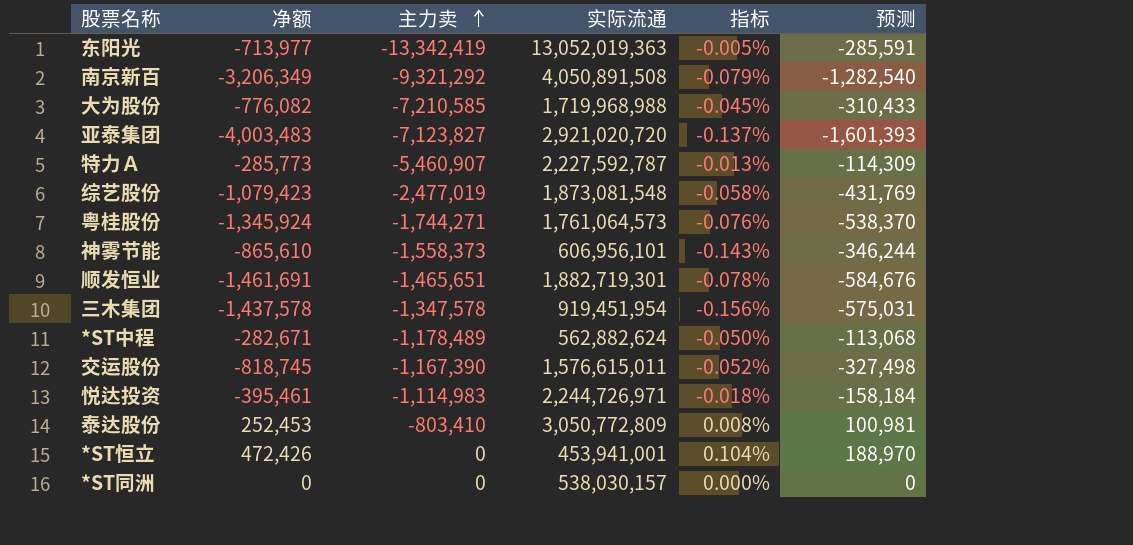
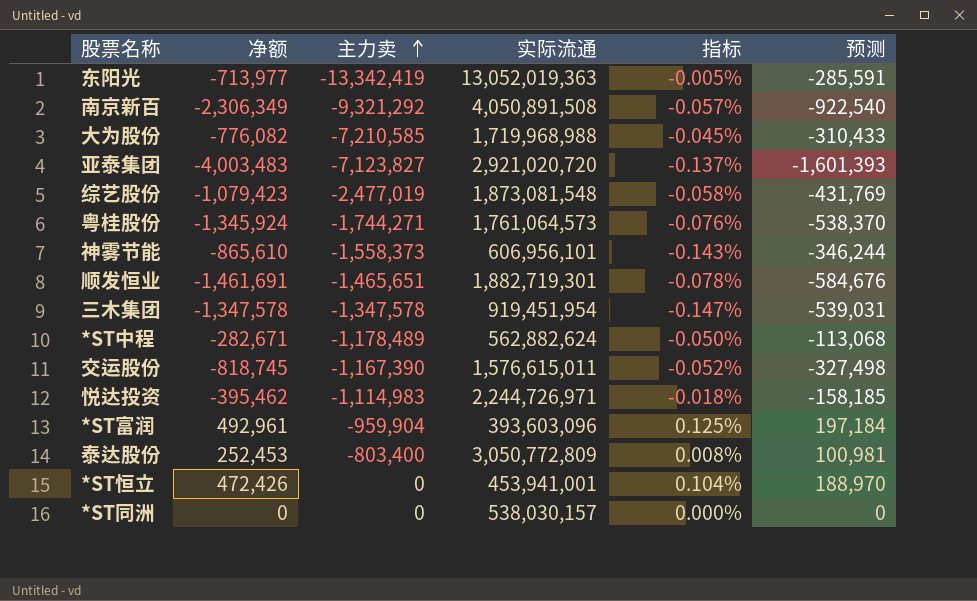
row 特力Ａ: -285,773 | -5,460,907 | 2,227,592,787 | -0.013% | -114,309 -> none
南京新百 | 净额: -3,206,349 -> -2,306,349
南京新百 | 指标: -0.079% -> -0.057%
南京新百 | 预测: -1,282,540 -> -922,540
三木集团 | 净额: -1,437,578 -> -1,347,578
三木集团 | 指标: -0.156% -> -0.147%
三木集团 | 预测: -575,031 -> -539,031
悦达投资 | 净额: -395,461 -> -395,462
悦达投资 | 预测: -158,184 -> -158,185
row *ST富润: none -> 492,961 | -959,904 | 393,603,096 | 0.125% | 197,184
泰达股份 | 主力卖: -803,410 -> -803,400

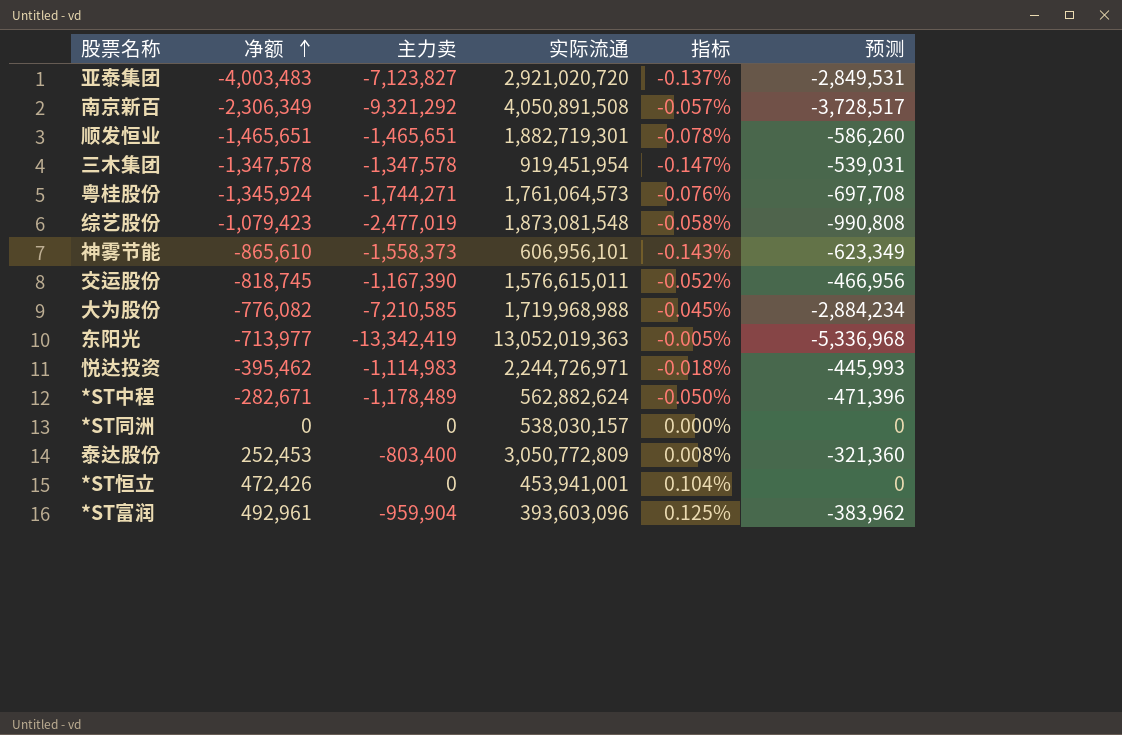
row order: 主力卖 ascending -> 净额 ascending
column 预测 | formula: [净额] * 0.4 -> [主力卖] * 0.4
顺发恒业 | 净额: -1,461,691 -> -1,465,651

